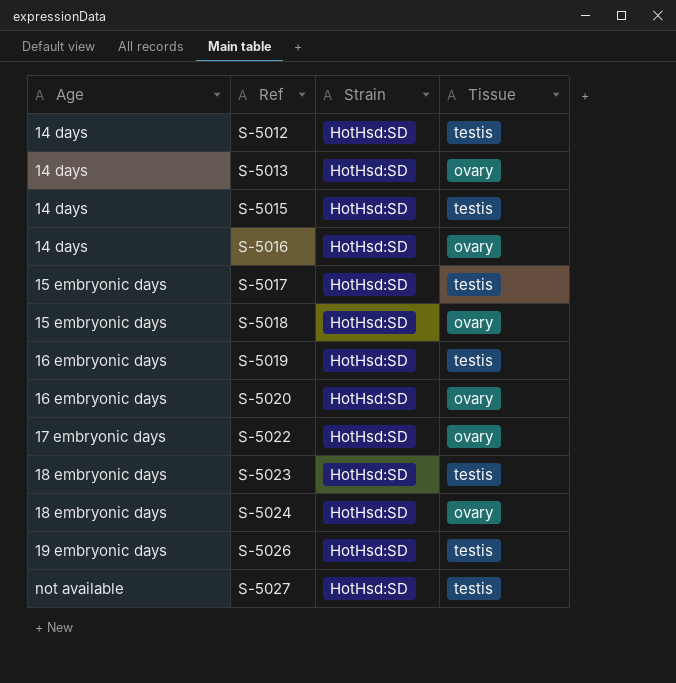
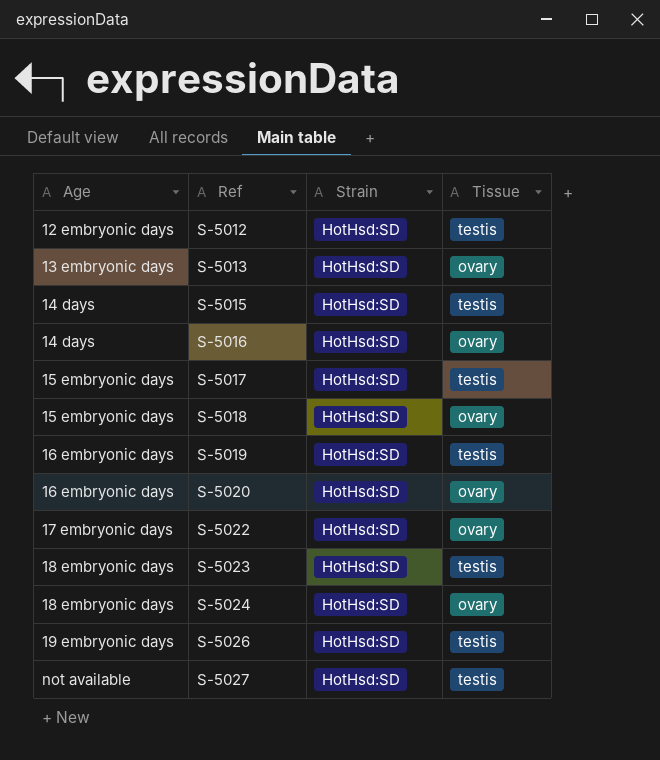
S-5012 | Age: 14 days -> 12 embryonic days
S-5013 | Age: 14 days -> 13 embryonic days

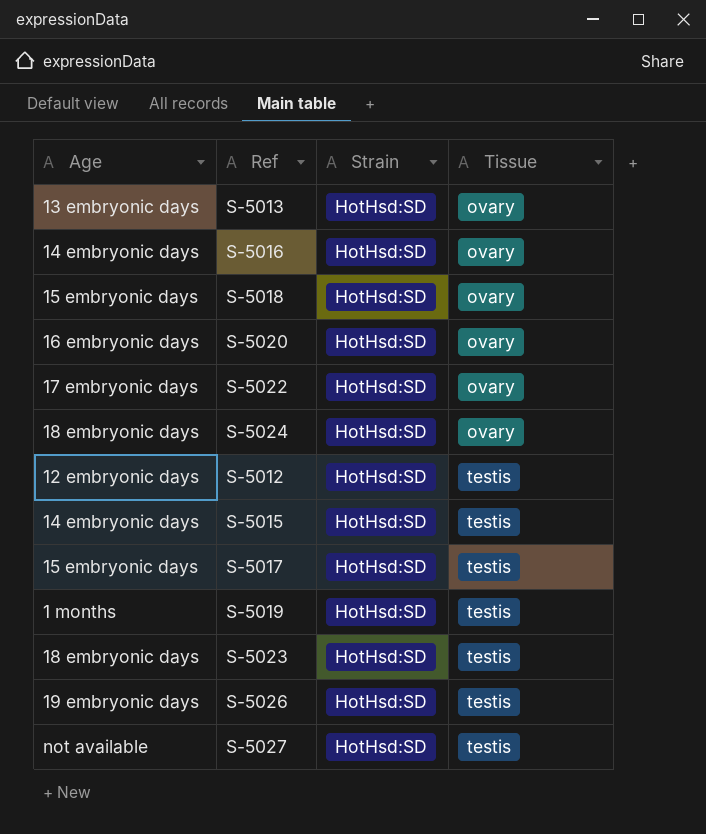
row order: Age ascending -> Tissue ascending
S-5016 | Age: 14 days -> 14 embryonic days
S-5015 | Age: 14 days -> 14 embryonic days
S-5019 | Age: 16 embryonic days -> 1 months

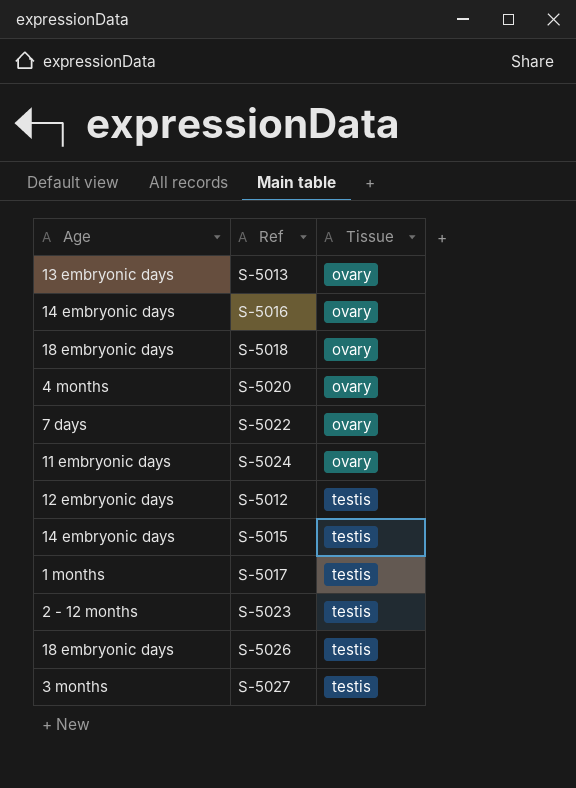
column Strain | position: 3 -> none
row S-5019: 1 months | HotHsd:SD | testis -> none
S-5018 | Age: 15 embryonic days -> 18 embryonic days
S-5020 | Age: 16 embryonic days -> 4 months
S-5022 | Age: 17 embryonic days -> 7 days
S-5024 | Age: 18 embryonic days -> 11 embryonic days
S-5017 | Age: 15 embryonic days -> 1 months
S-5023 | Age: 18 embryonic days -> 2 - 12 months
S-5026 | Age: 19 embryonic days -> 18 embryonic days
S-5027 | Age: not available -> 3 months

